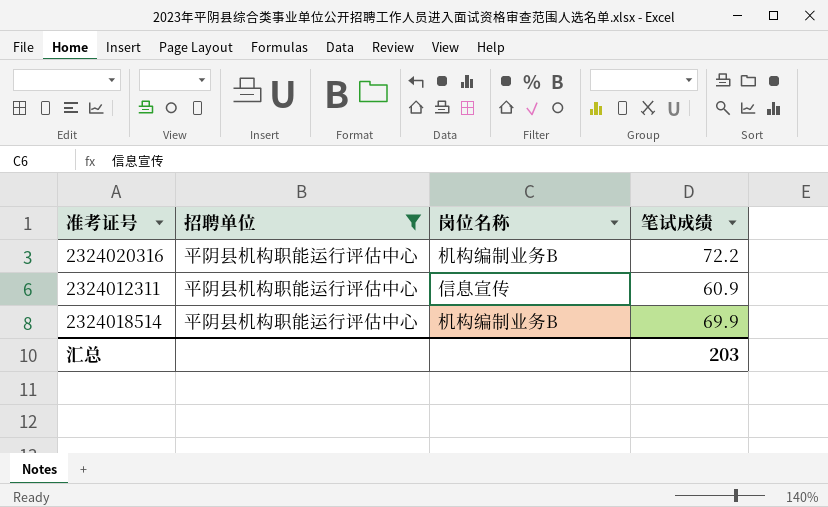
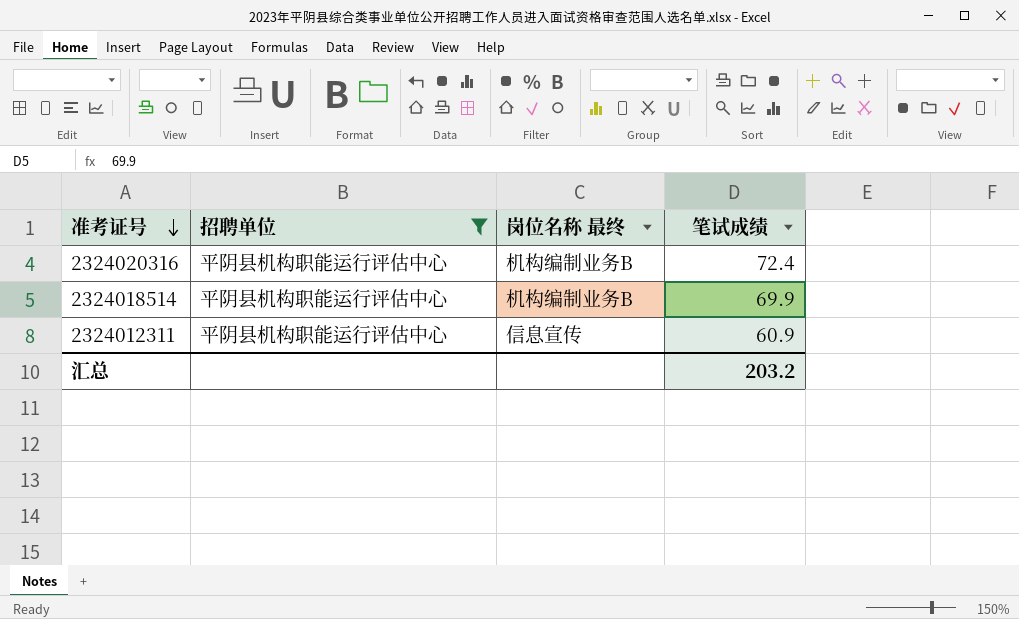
row order: none -> 准考证号 descending
column name: 岗位名称 -> 岗位名称 最终
2324020316 | 笔试成绩: 72.2 -> 72.4
汇总 | 笔试成绩: 203 -> 203.2

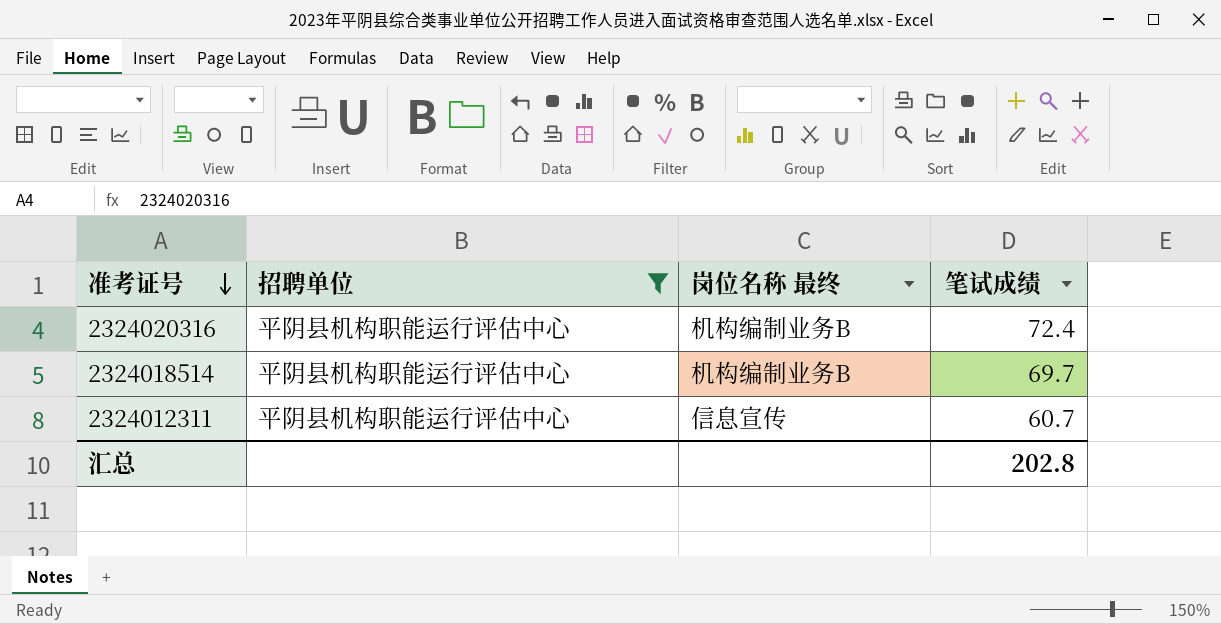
2324018514 | 笔试成绩: 69.9 -> 69.7
2324012311 | 笔试成绩: 60.9 -> 60.7
汇总 | 笔试成绩: 203.2 -> 202.8

